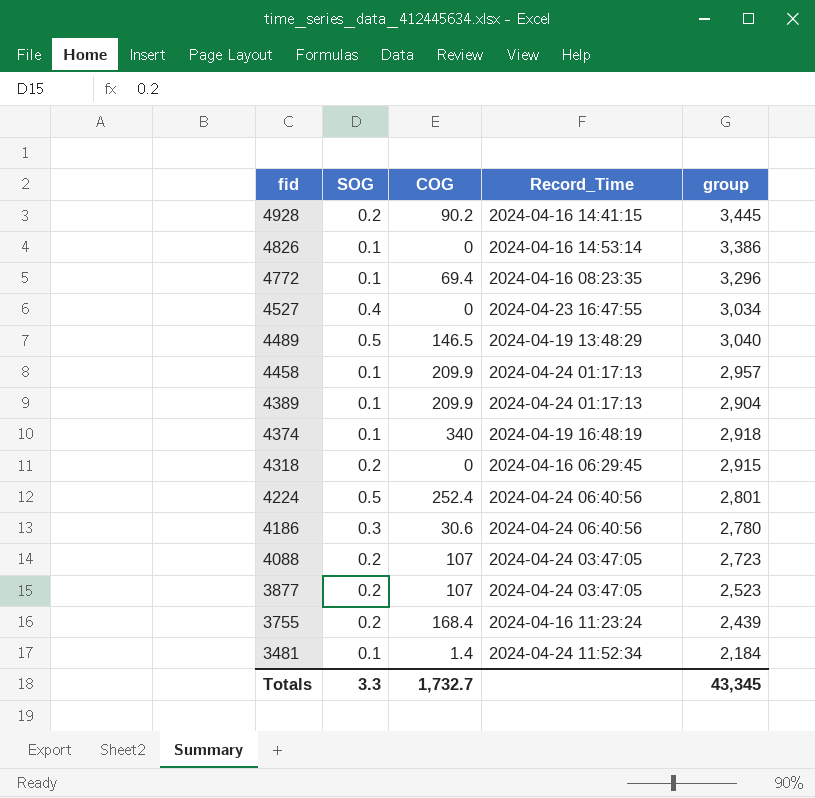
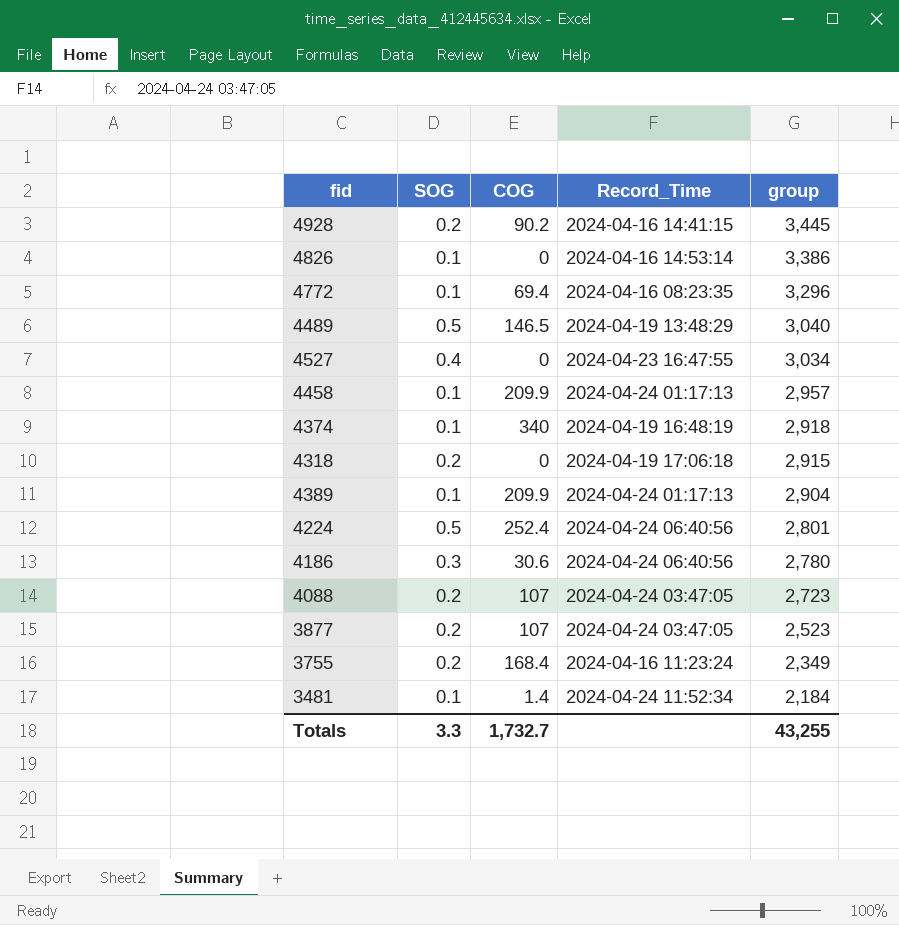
row order: fid descending -> group descending
4318 | Record_Time: 2024-04-16 06:29:45 -> 2024-04-19 17:06:18
3755 | group: 2,439 -> 2,349
Totals | group: 43,345 -> 43,255

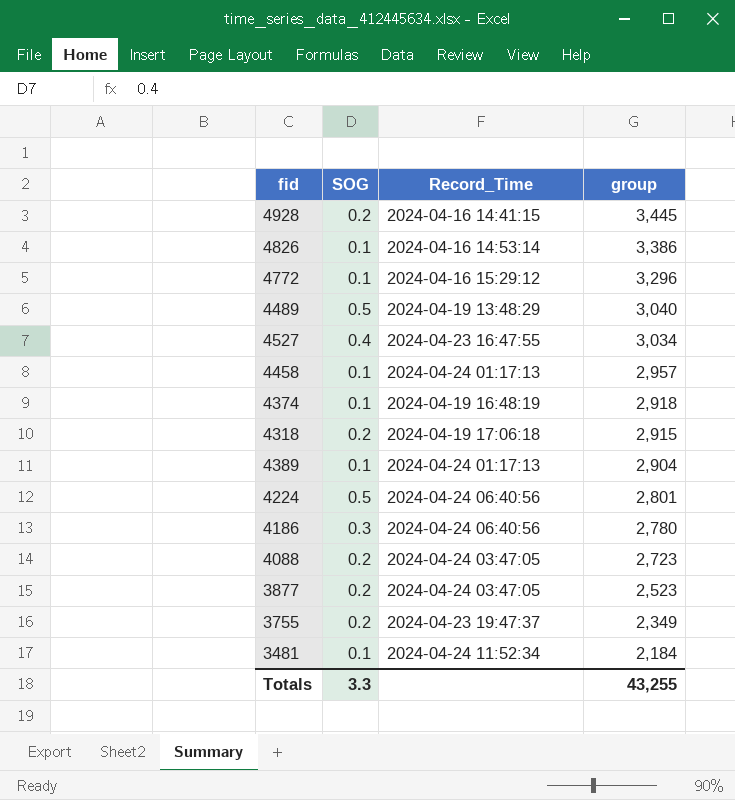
column COG | position: 3 -> none
4772 | Record_Time: 2024-04-16 08:23:35 -> 2024-04-16 15:29:12
3755 | Record_Time: 2024-04-16 11:23:24 -> 2024-04-23 19:47:37

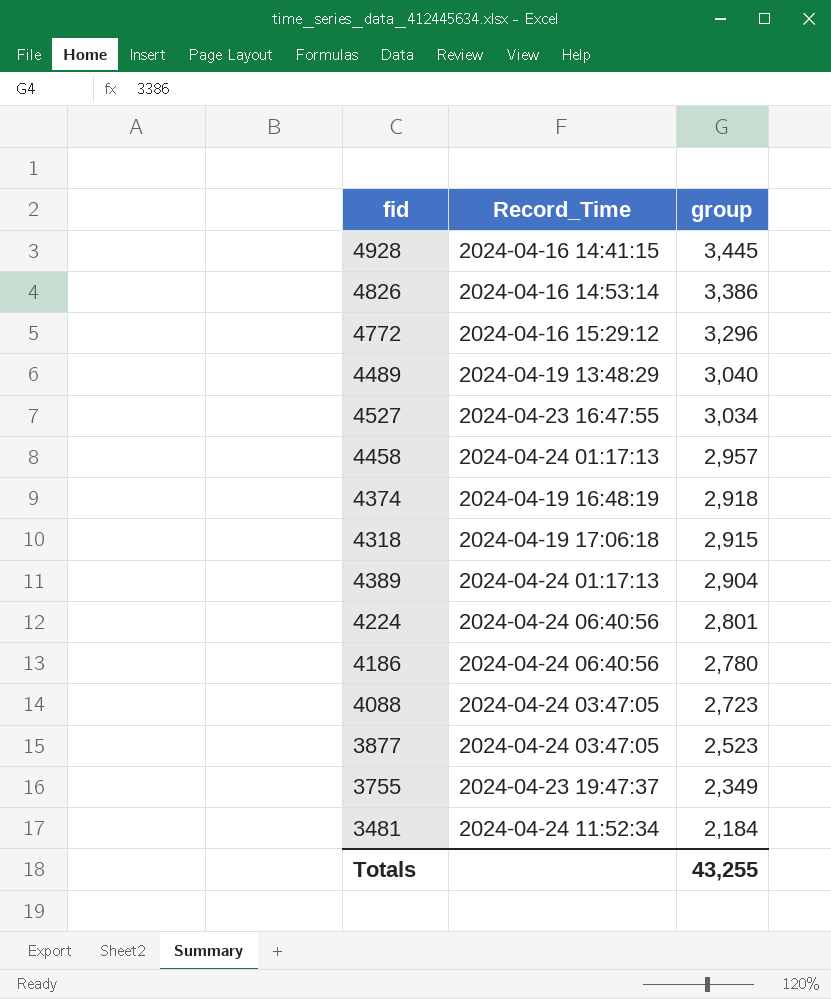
column SOG | position: 2 -> none

